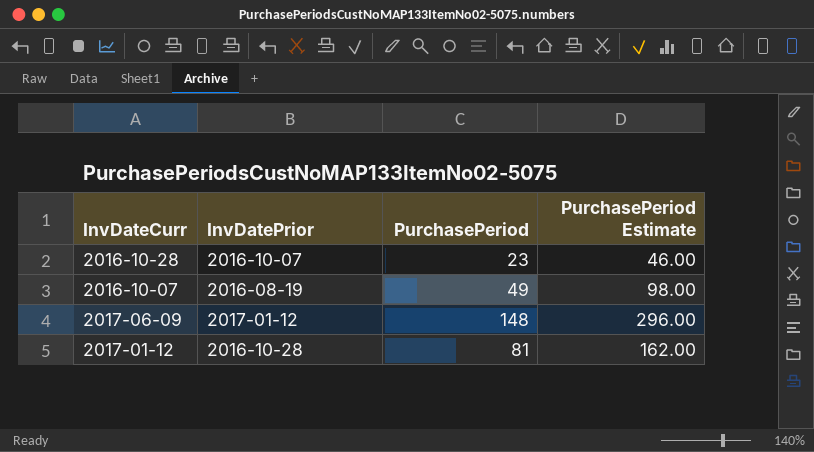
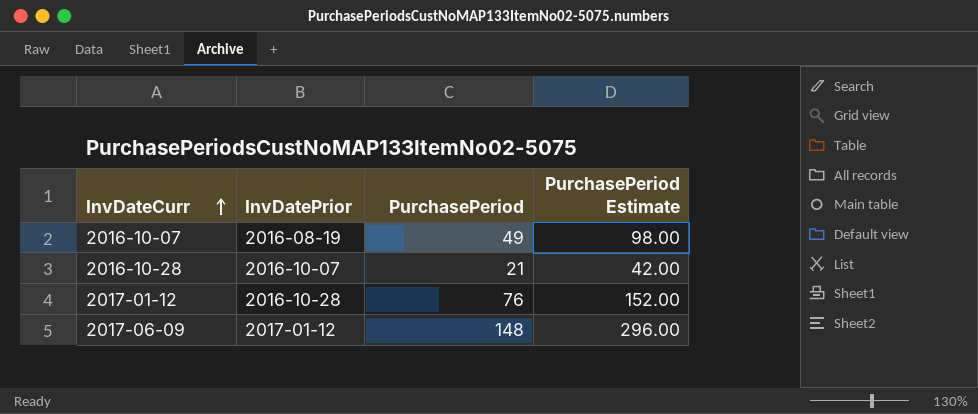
row order: none -> InvDateCurr ascending
2016-10-28 | PurchasePeriod: 23 -> 21
2016-10-28 | PurchasePeriod Estimate: 46.00 -> 42.00
2017-01-12 | PurchasePeriod: 81 -> 76
2017-01-12 | PurchasePeriod Estimate: 162.00 -> 152.00

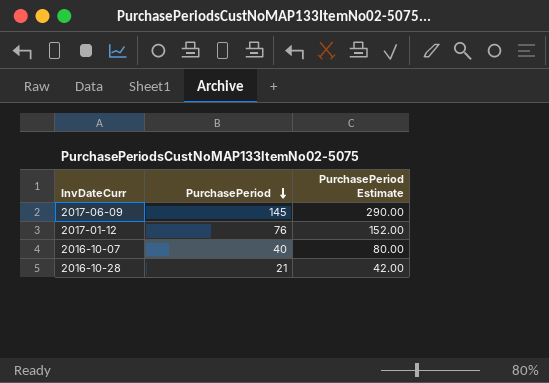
row order: InvDateCurr ascending -> PurchasePeriod descending
column InvDatePrior | position: 2 -> none
2017-06-09 | PurchasePeriod: 148 -> 145
2017-06-09 | PurchasePeriod Estimate: 296.00 -> 290.00
2016-10-07 | PurchasePeriod: 49 -> 40
2016-10-07 | PurchasePeriod Estimate: 98.00 -> 80.00

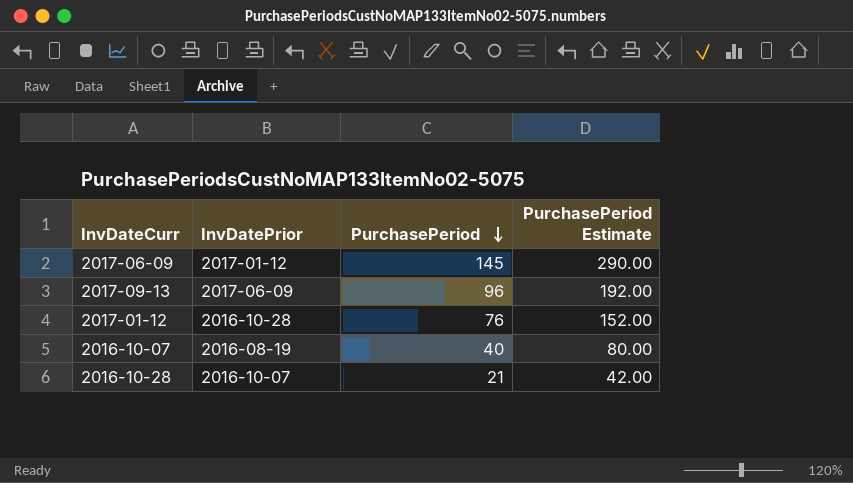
column InvDatePrior | position: none -> 2
row 2017-09-13: none -> 2017-06-09 | 96 | 192.00

